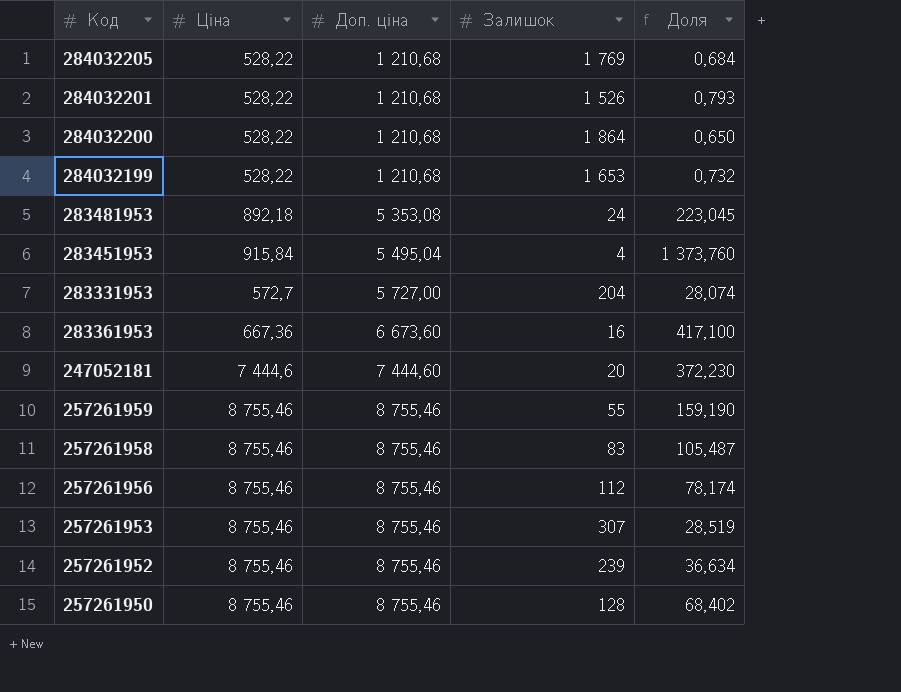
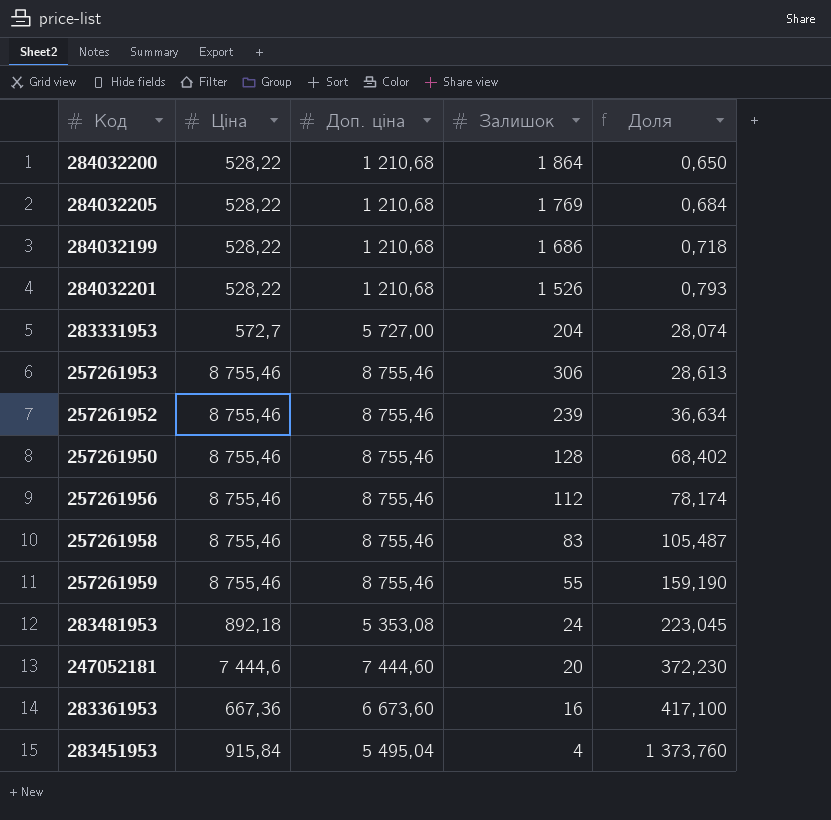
row order: Доп. ціна ascending -> Доля ascending
284032199 | Залишок: 1 653 -> 1 686
284032199 | Доля: 0,732 -> 0,718
257261953 | Залишок: 307 -> 306
257261953 | Доля: 28,519 -> 28,613

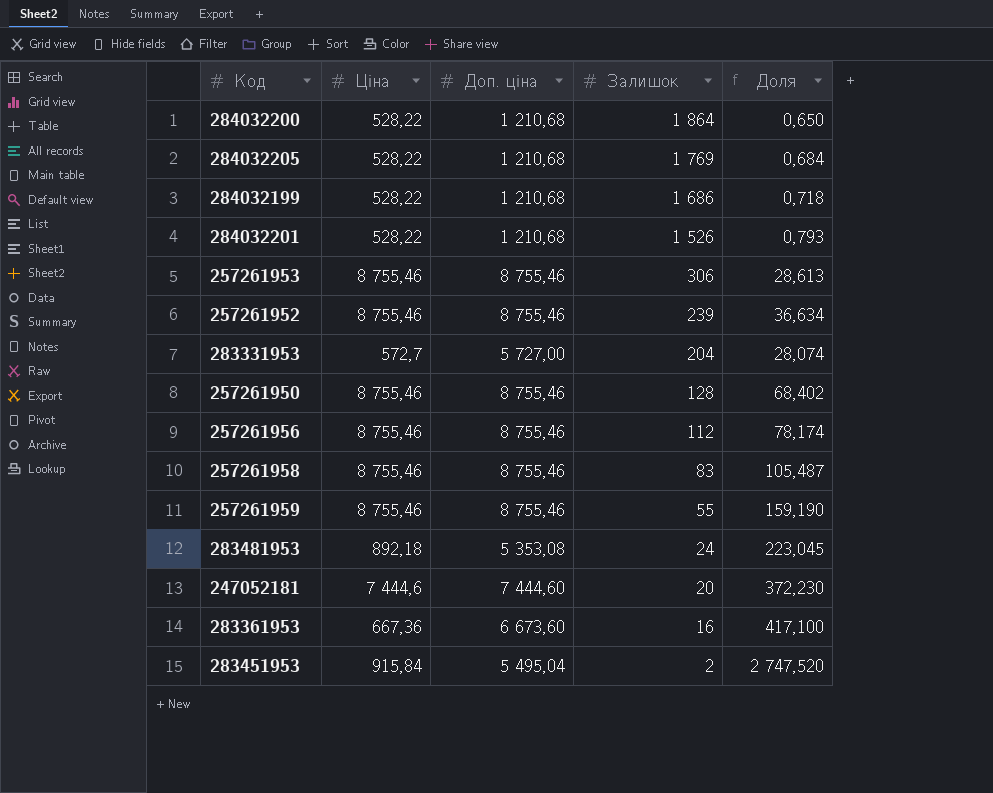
row order: Доля ascending -> Залишок descending
283451953 | Залишок: 4 -> 2
283451953 | Доля: 1 373,760 -> 2 747,520

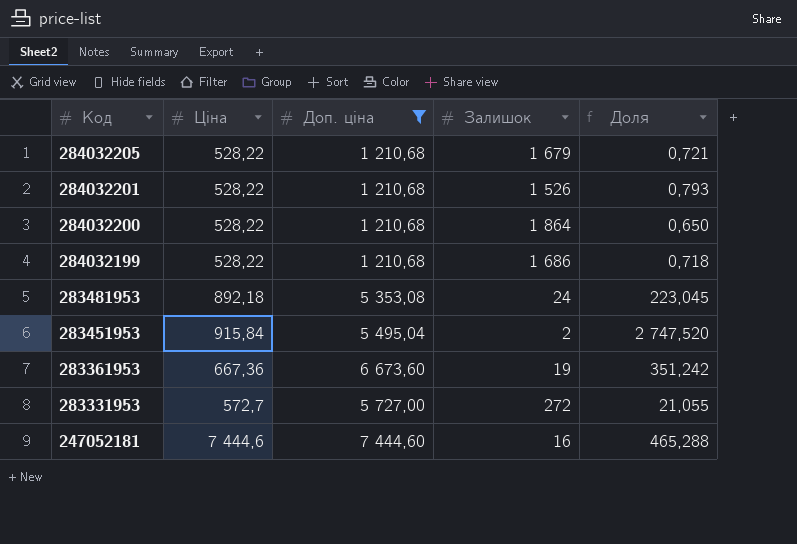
filter: none -> Доп. ціна != 8 755,46
row order: Залишок descending -> Код descending
284032205 | Залишок: 1 769 -> 1 679
284032205 | Доля: 0,684 -> 0,721
283361953 | Залишок: 16 -> 19
283361953 | Доля: 417,100 -> 351,242
283331953 | Залишок: 204 -> 272
283331953 | Доля: 28,074 -> 21,055
247052181 | Залишок: 20 -> 16
247052181 | Доля: 372,230 -> 465,288

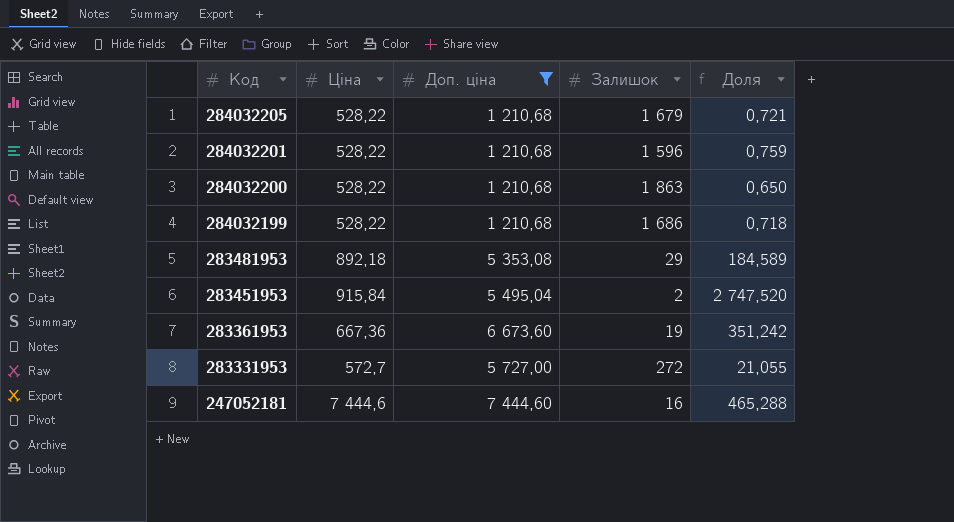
284032201 | Залишок: 1 526 -> 1 596
284032201 | Доля: 0,793 -> 0,759
284032200 | Залишок: 1 864 -> 1 863
283481953 | Залишок: 24 -> 29
283481953 | Доля: 223,045 -> 184,589

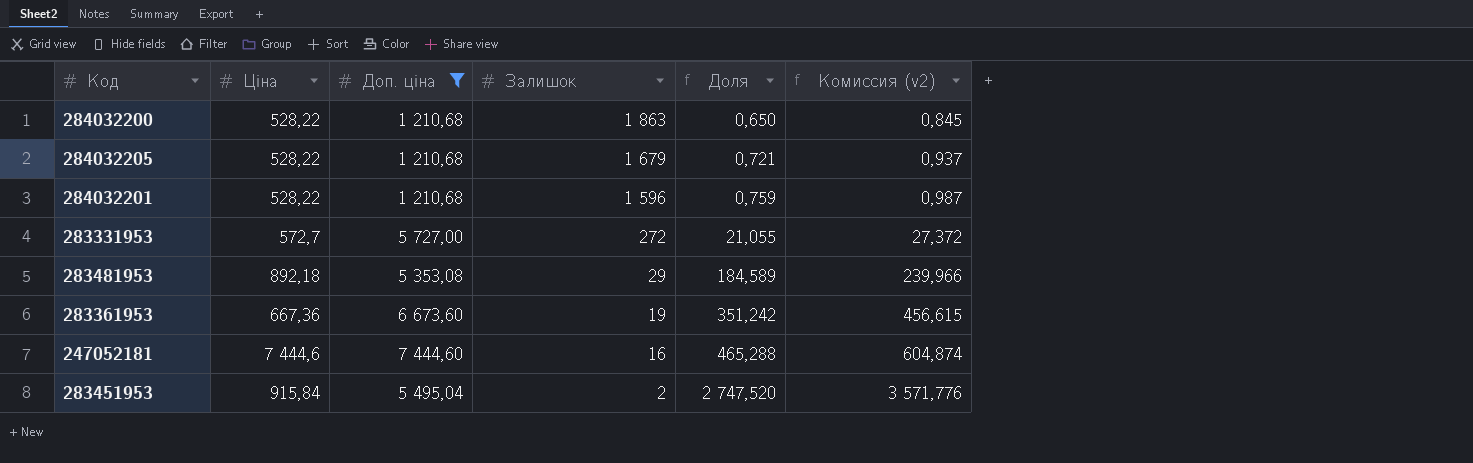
row order: Код descending -> Залишок descending
column Комиссия (v2) | formula: none -> [Доля] * 1,3
row 284032199: 528,22 | 1 210,68 | 1 686 | 0,718 -> none

